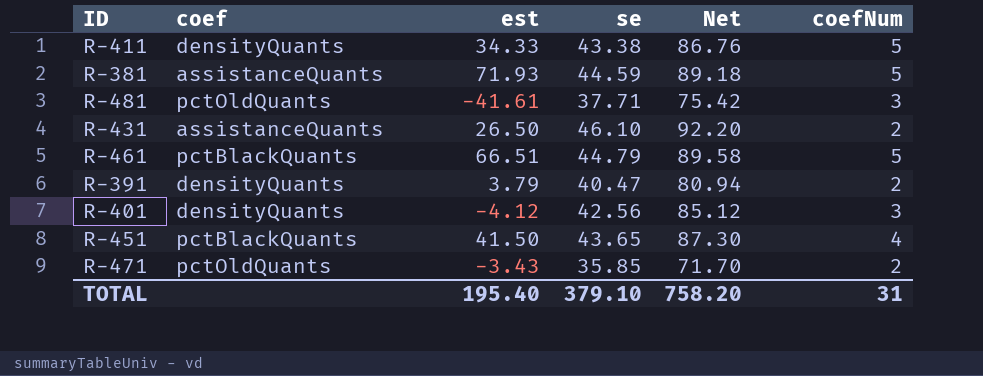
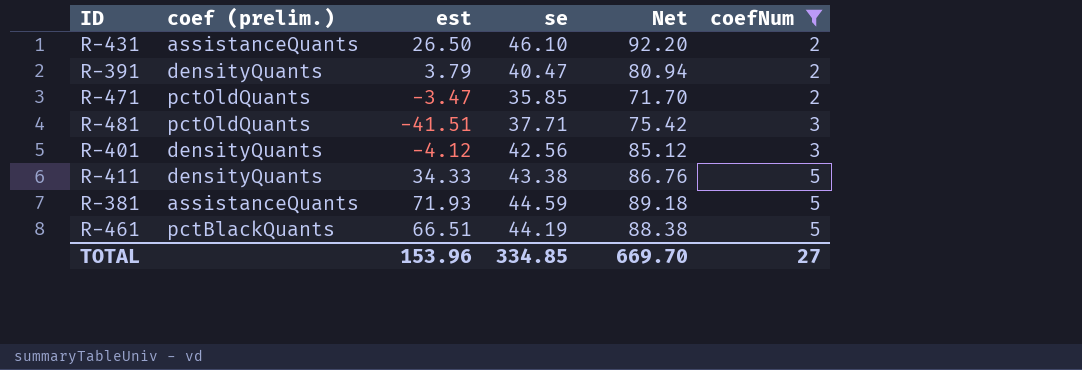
filter: none -> coefNum != 4
row order: none -> coefNum ascending
column name: coef -> coef (prelim.)
R-471 | est: -3.43 -> -3.47
R-481 | est: -41.61 -> -41.51
R-461 | se: 44.79 -> 44.19
R-461 | Net: 89.58 -> 88.38
TOTAL | est: 195.40 -> 153.96
TOTAL | se: 379.10 -> 334.85
TOTAL | Net: 758.20 -> 669.70
TOTAL | coefNum: 31 -> 27

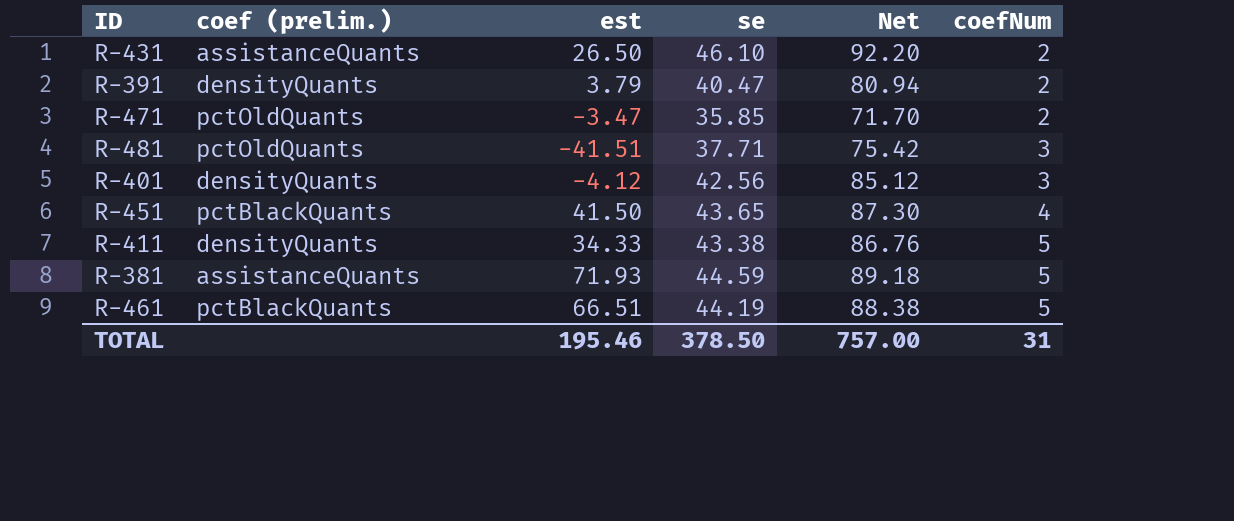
filter: coefNum != 4 -> none
TOTAL | est: 153.96 -> 195.46
TOTAL | se: 334.85 -> 378.50
TOTAL | Net: 669.70 -> 757.00
TOTAL | coefNum: 27 -> 31

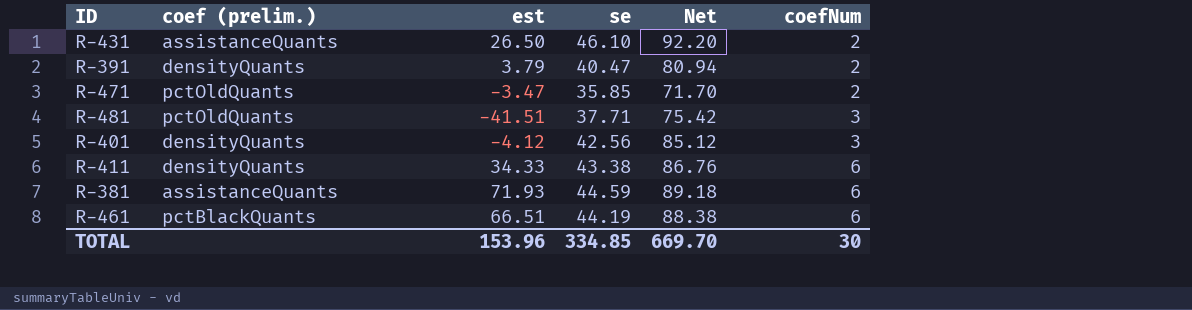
row R-451: pctBlackQuants | 41.50 | 43.65 | 87.30 | 4 -> none
R-411 | coefNum: 5 -> 6
R-381 | coefNum: 5 -> 6
R-461 | coefNum: 5 -> 6
TOTAL | est: 195.46 -> 153.96
TOTAL | se: 378.50 -> 334.85
TOTAL | Net: 757.00 -> 669.70
TOTAL | coefNum: 31 -> 30

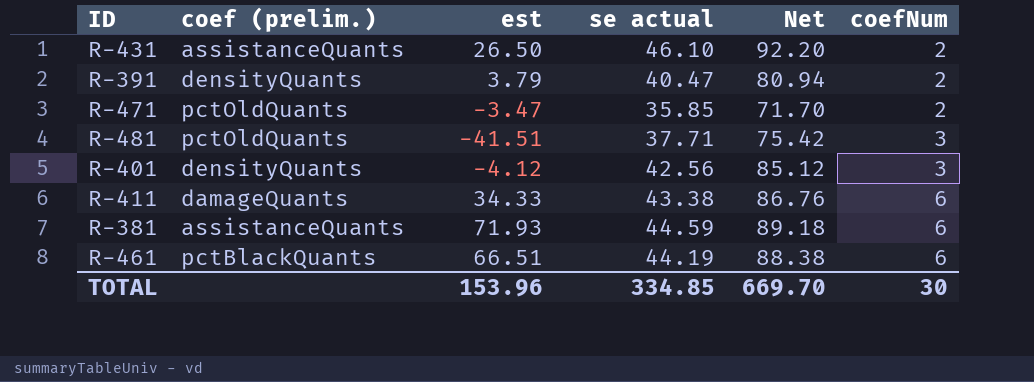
column name: se -> se actual
R-411 | coef (prelim.): densityQuants -> damageQuants

